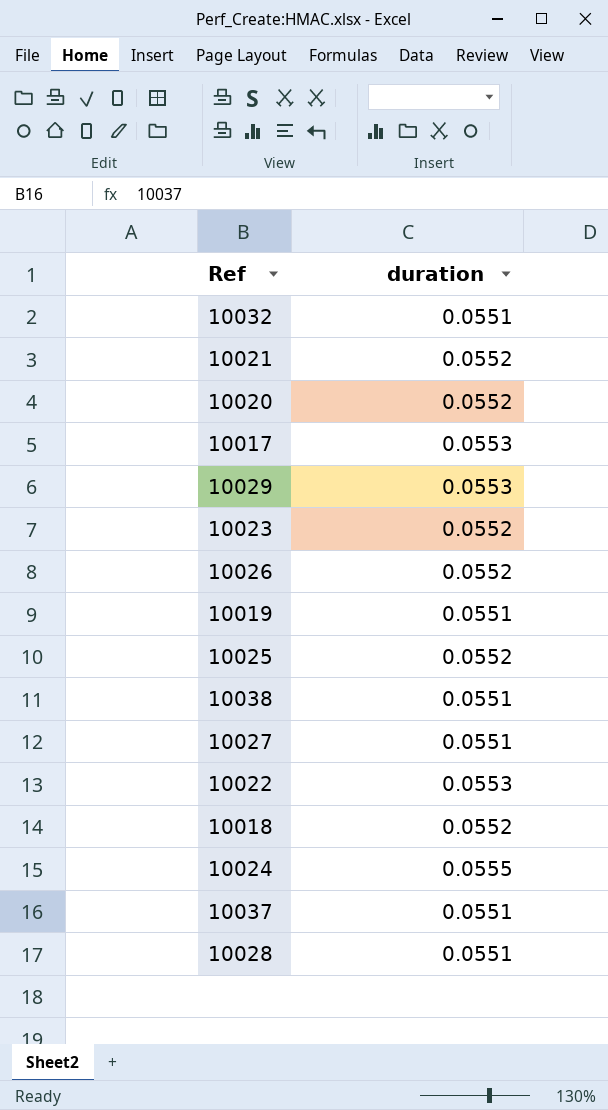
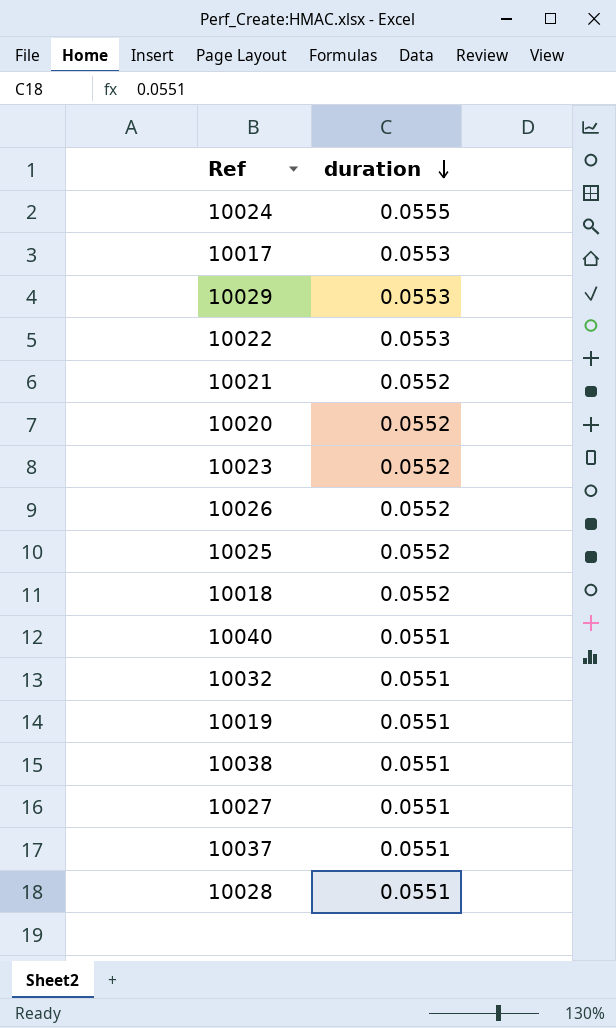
row order: none -> duration descending
row 10040: none -> 0.0551

